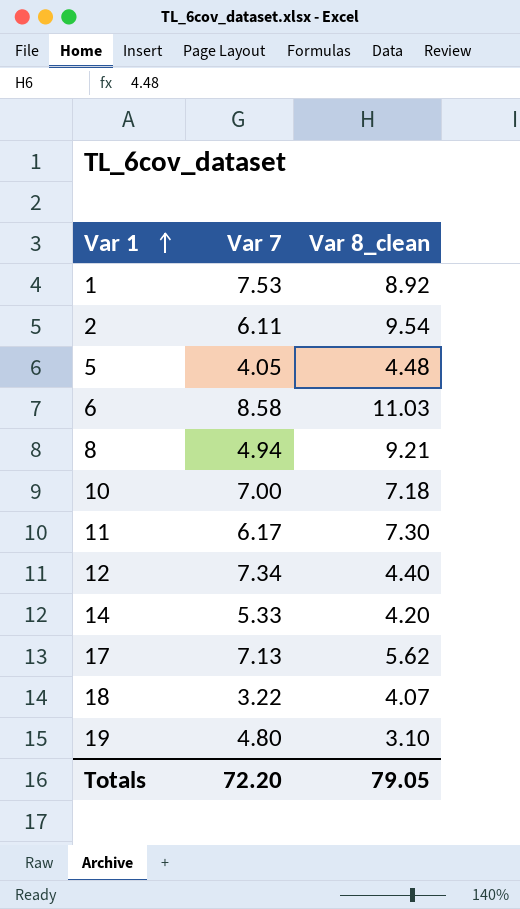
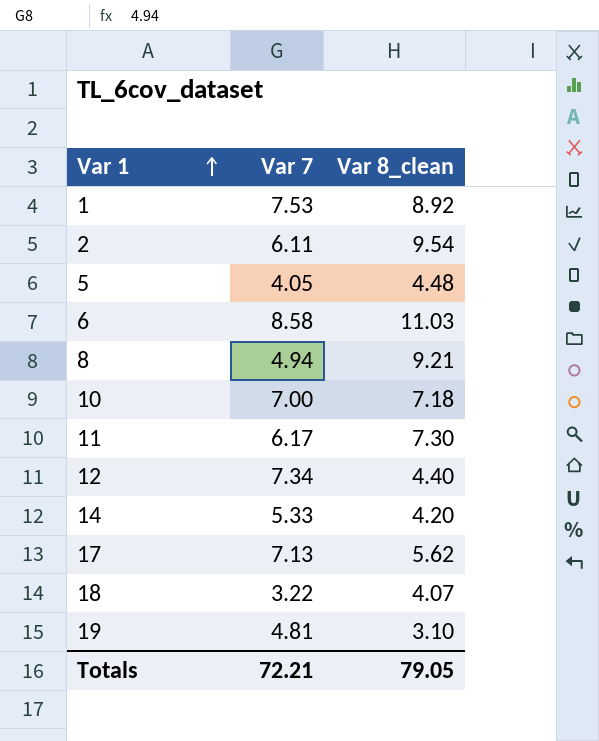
19 | Var 7: 4.80 -> 4.81
Totals | Var 7: 72.20 -> 72.21

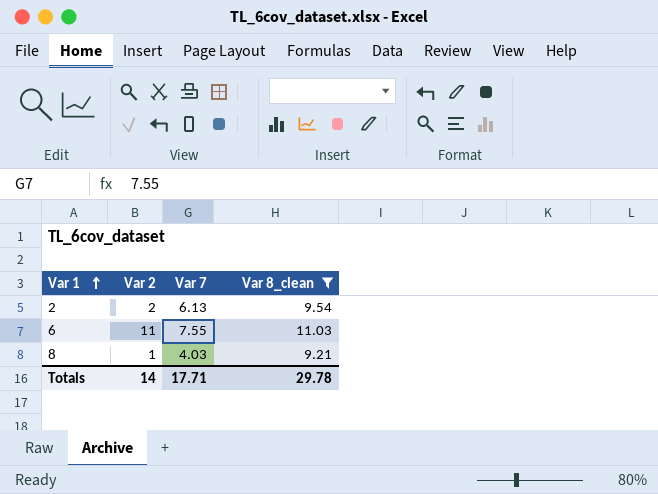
filter: none -> Var 8_clean >= 9.21
column Var 2 | position: none -> 2
2 | Var 7: 6.11 -> 6.13
6 | Var 7: 8.58 -> 7.55
8 | Var 7: 4.94 -> 4.03
Totals | Var 7: 72.21 -> 17.71
Totals | Var 8_clean: 79.05 -> 29.78

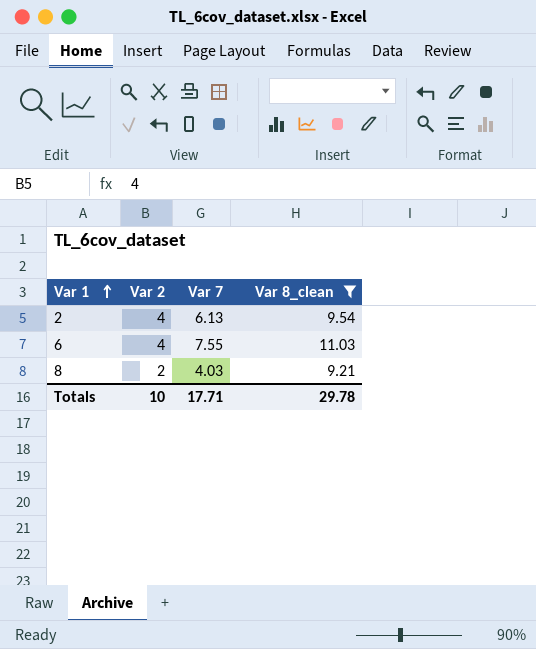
2 | Var 2: 2 -> 4
6 | Var 2: 11 -> 4
8 | Var 2: 1 -> 2
Totals | Var 2: 14 -> 10

